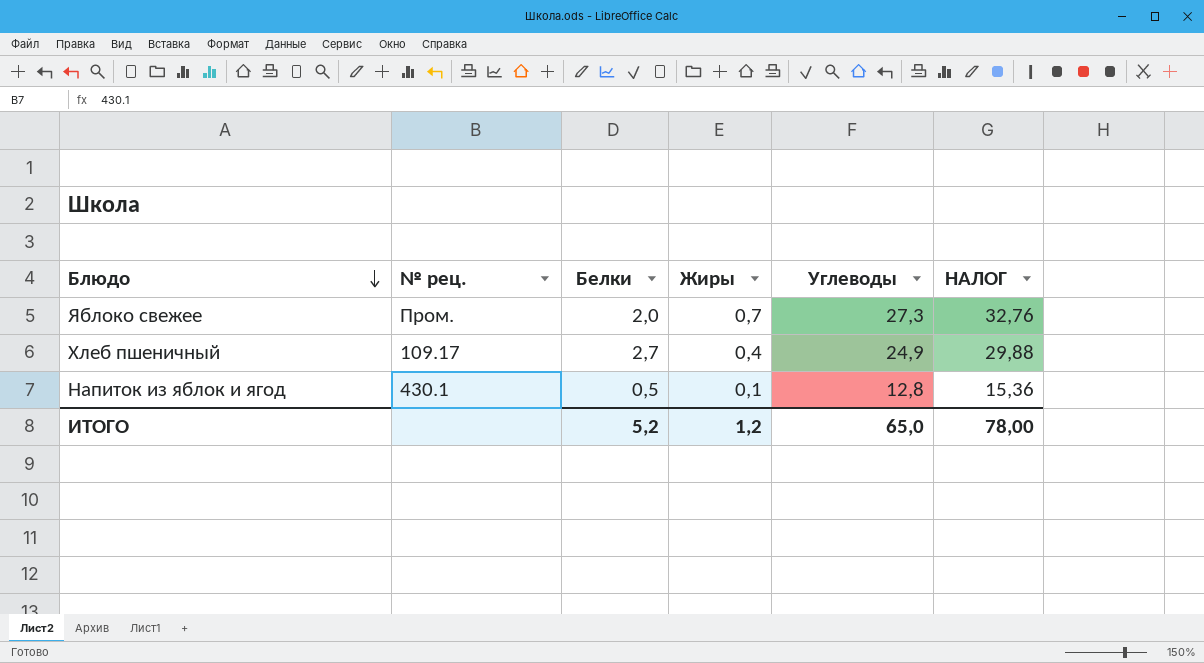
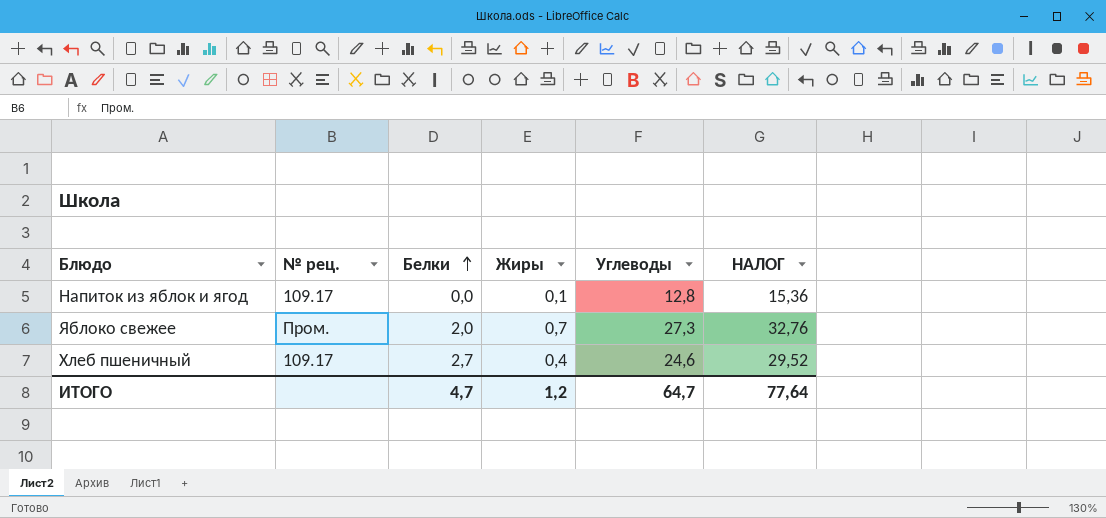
row order: Блюдо descending -> Белки ascending
Напиток из яблок и ягод | № рец.: 430.1 -> 109.17
Напиток из яблок и ягод | Белки: 0,5 -> 0,0
Хлеб пшеничный | Углеводы: 24,9 -> 24,6
Хлеб пшеничный | НАЛОГ: 29,88 -> 29,52
ИТОГО | Белки: 5,2 -> 4,7
ИТОГО | Углеводы: 65,0 -> 64,7
ИТОГО | НАЛОГ: 78,00 -> 77,64

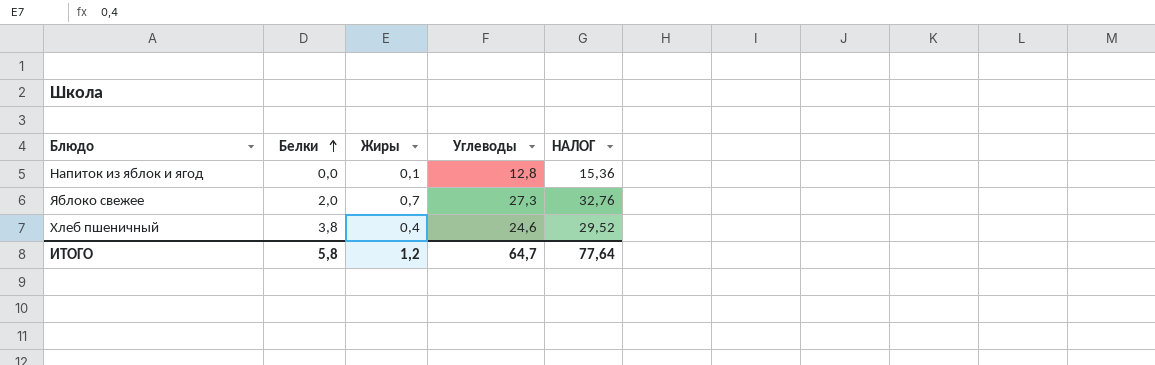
column № рец. | position: 2 -> none
Хлеб пшеничный | Белки: 2,7 -> 3,8
ИТОГО | Белки: 4,7 -> 5,8

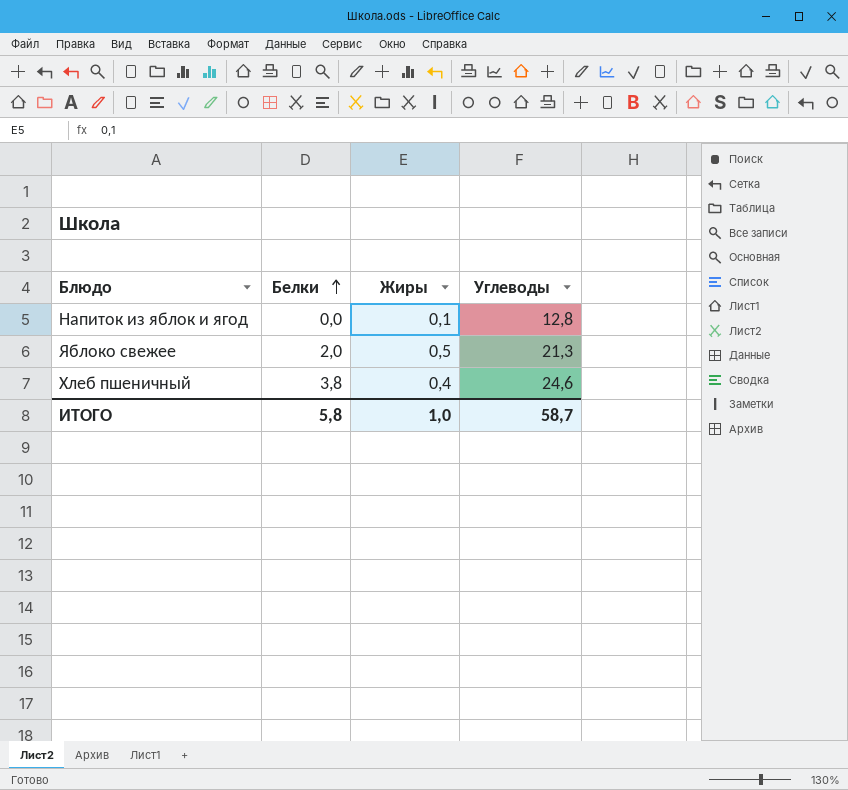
column НАЛОГ | formula: [Углеводы] * 1,2 -> none
Яблоко свежее | Жиры: 0,7 -> 0,5
Яблоко свежее | Углеводы: 27,3 -> 21,3
ИТОГО | Жиры: 1,2 -> 1,0
ИТОГО | Углеводы: 64,7 -> 58,7

